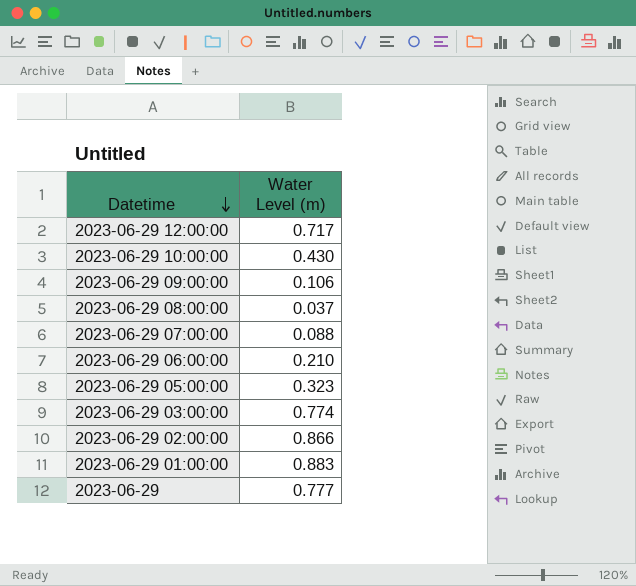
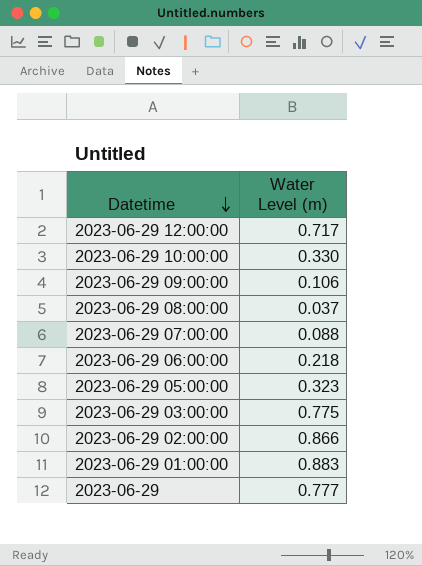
2023-06-29 10:00:00 | Water Level (m): 0.430 -> 0.330
2023-06-29 06:00:00 | Water Level (m): 0.210 -> 0.218
2023-06-29 03:00:00 | Water Level (m): 0.774 -> 0.775

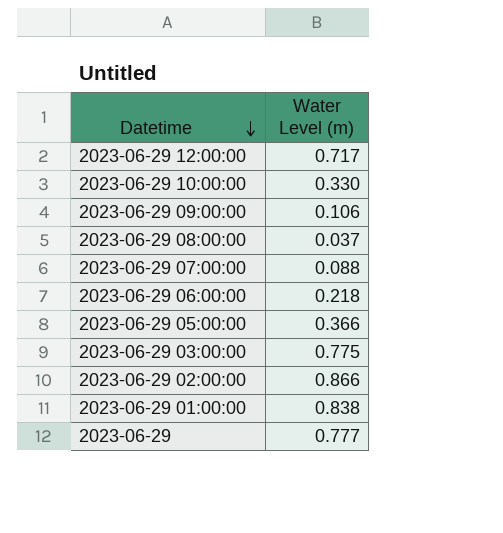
2023-06-29 05:00:00 | Water Level (m): 0.323 -> 0.366
2023-06-29 01:00:00 | Water Level (m): 0.883 -> 0.838

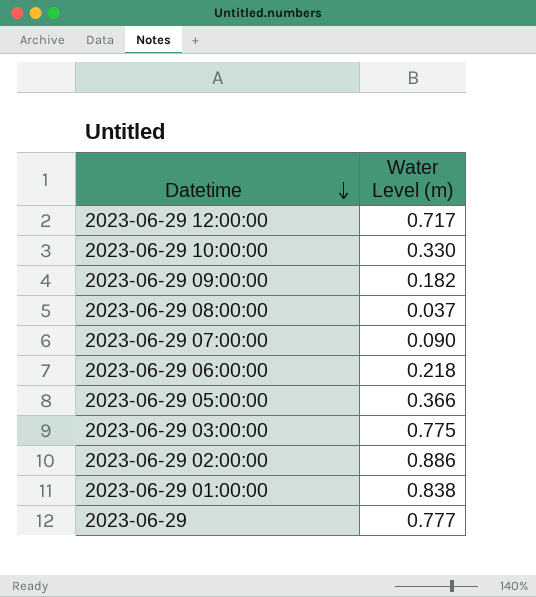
2023-06-29 09:00:00 | Water Level (m): 0.106 -> 0.182
2023-06-29 07:00:00 | Water Level (m): 0.088 -> 0.090
2023-06-29 02:00:00 | Water Level (m): 0.866 -> 0.886

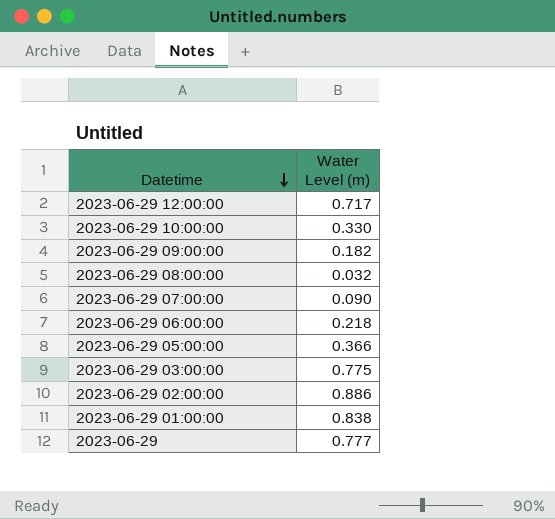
2023-06-29 08:00:00 | Water Level (m): 0.037 -> 0.032

